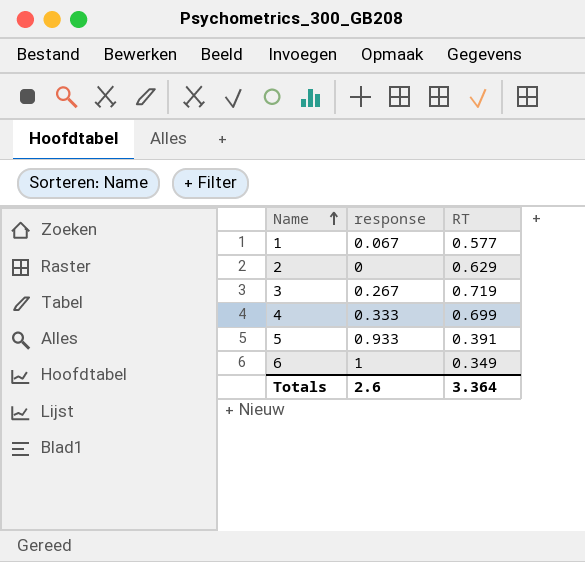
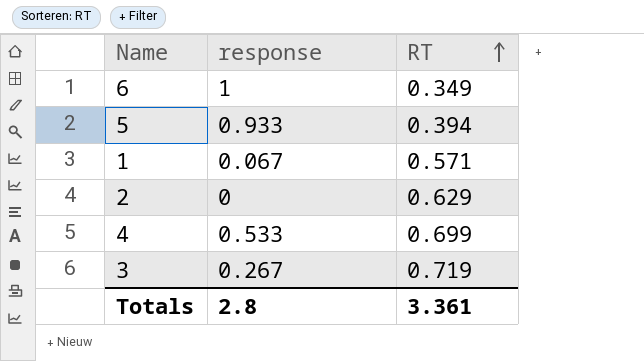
row order: Name ascending -> RT ascending
5 | RT: 0.391 -> 0.394
1 | RT: 0.577 -> 0.571
4 | response: 0.333 -> 0.533
Totals | response: 2.6 -> 2.8
Totals | RT: 3.364 -> 3.361

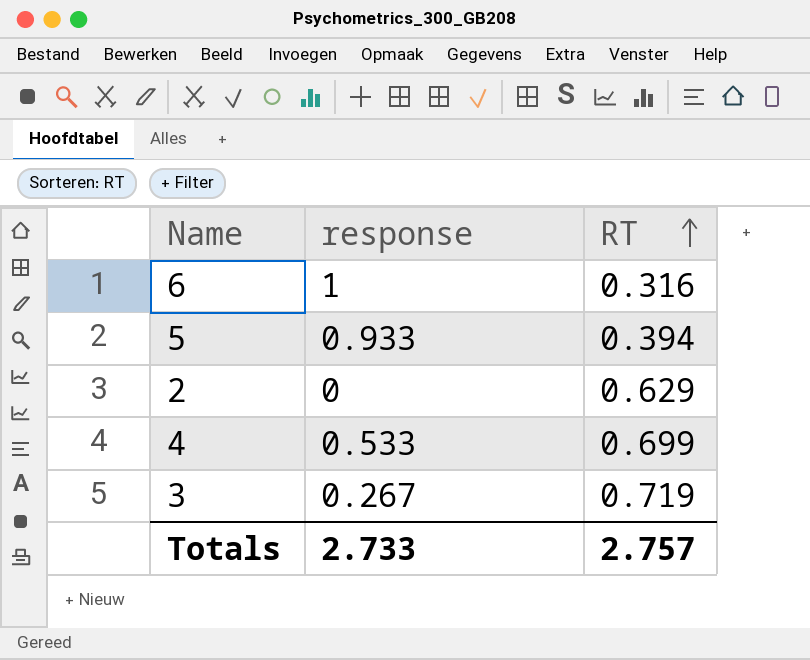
row 1: 0.067 | 0.571 -> none
6 | RT: 0.349 -> 0.316
Totals | response: 2.8 -> 2.733
Totals | RT: 3.361 -> 2.757

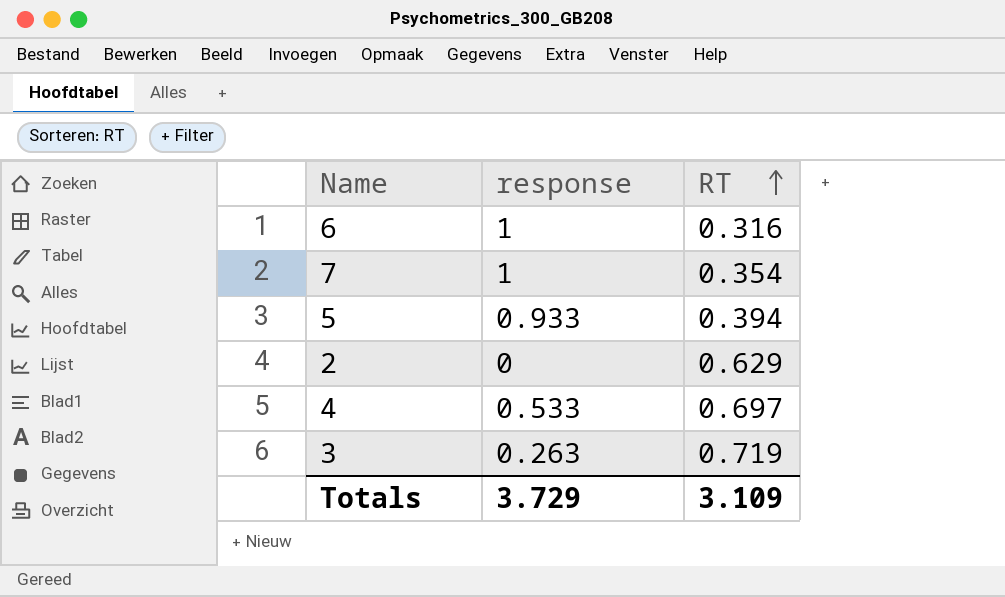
row 7: none -> 1 | 0.354
4 | RT: 0.699 -> 0.697
3 | response: 0.267 -> 0.263
Totals | response: 2.733 -> 3.729
Totals | RT: 2.757 -> 3.109

